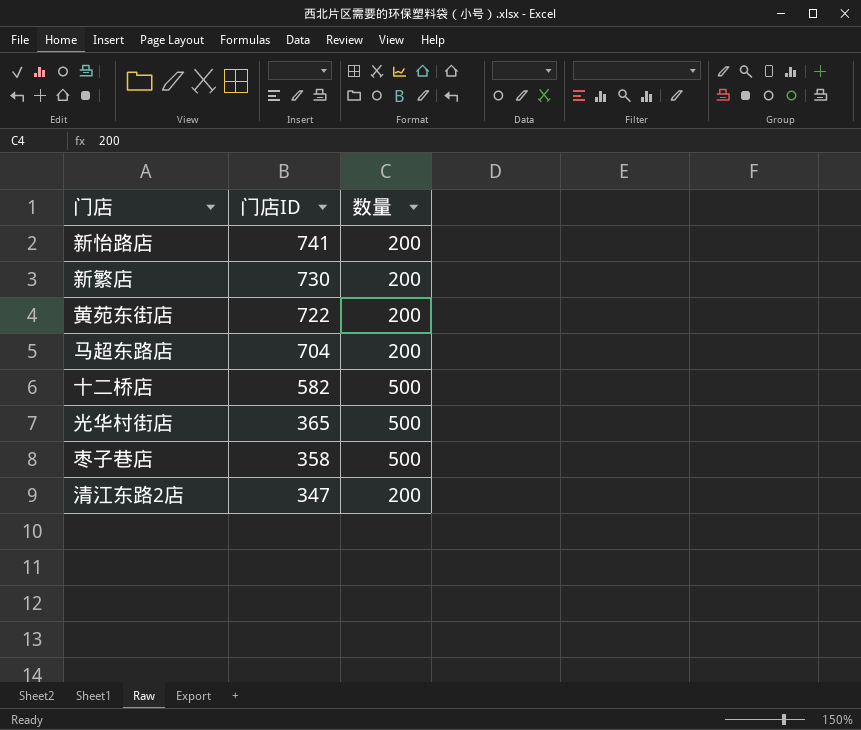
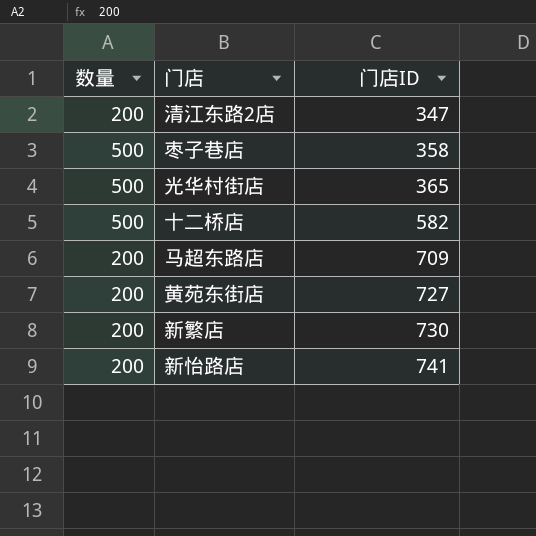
row order: 门店ID descending -> 门店ID ascending
column 数量 | position: 3 -> 1
马超东路店 | 门店ID: 704 -> 709
黄苑东街店 | 门店ID: 722 -> 727

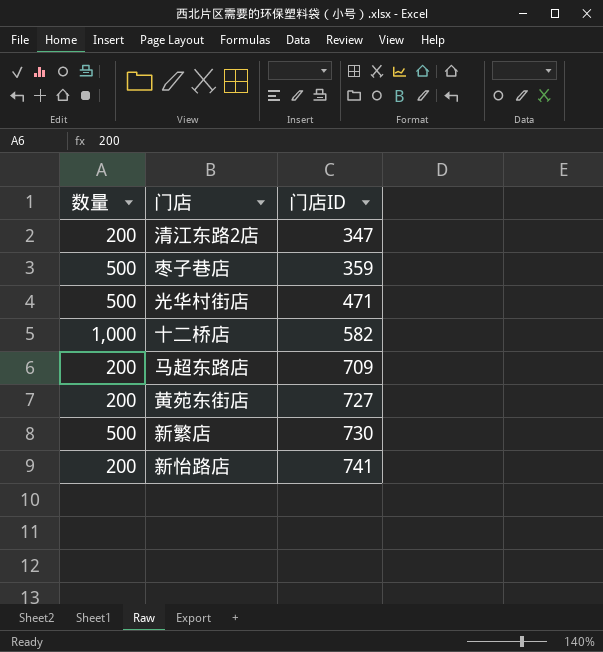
枣子巷店 | 门店ID: 358 -> 359
光华村街店 | 门店ID: 365 -> 471
十二桥店 | 数量: 500 -> 1,000
新繁店 | 数量: 200 -> 500

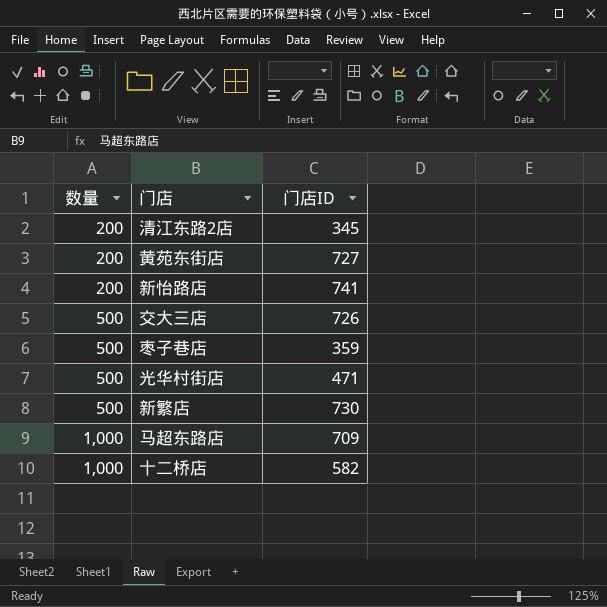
row order: 门店ID ascending -> 数量 ascending
清江东路2店 | 门店ID: 347 -> 345
row 交大三店: none -> 500 | 726
马超东路店 | 数量: 200 -> 1,000

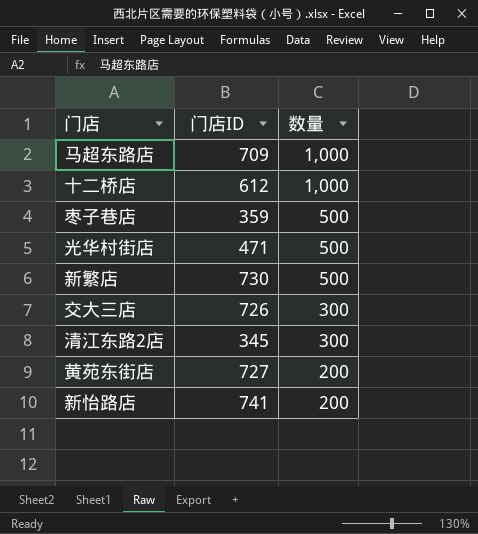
row order: 数量 ascending -> 数量 descending
column 数量 | position: 1 -> 3
十二桥店 | 门店ID: 582 -> 612
交大三店 | 数量: 500 -> 300
清江东路2店 | 数量: 200 -> 300

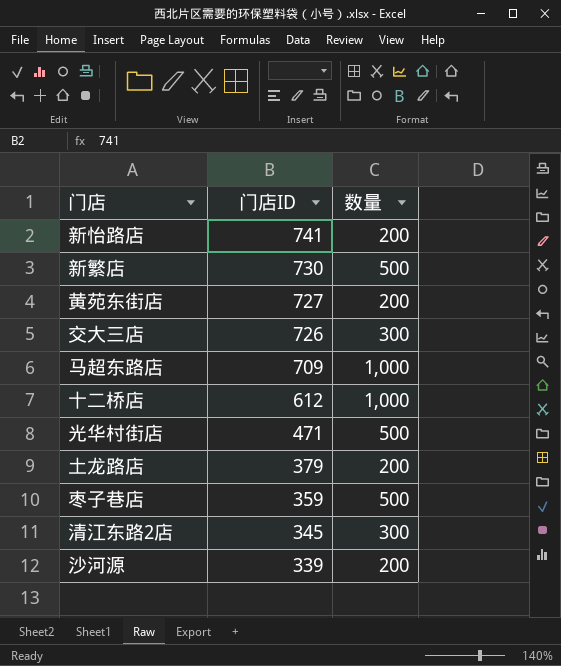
row order: 数量 descending -> 门店ID descending
row 土龙路店: none -> 379 | 200
row 沙河源: none -> 339 | 200

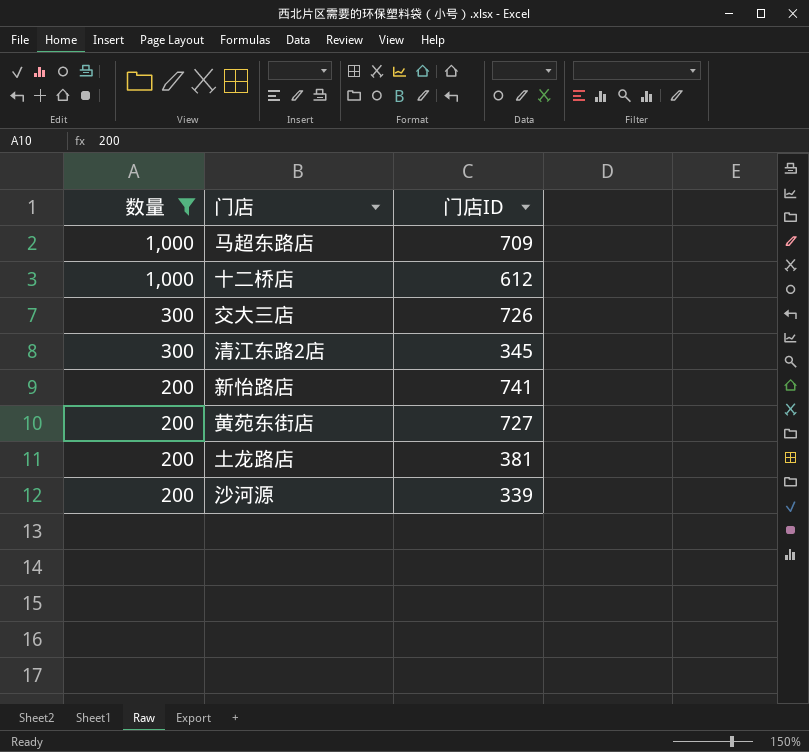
filter: none -> 数量 != 500
row order: 门店ID descending -> 数量 descending
column 数量 | position: 3 -> 1
土龙路店 | 门店ID: 379 -> 381

